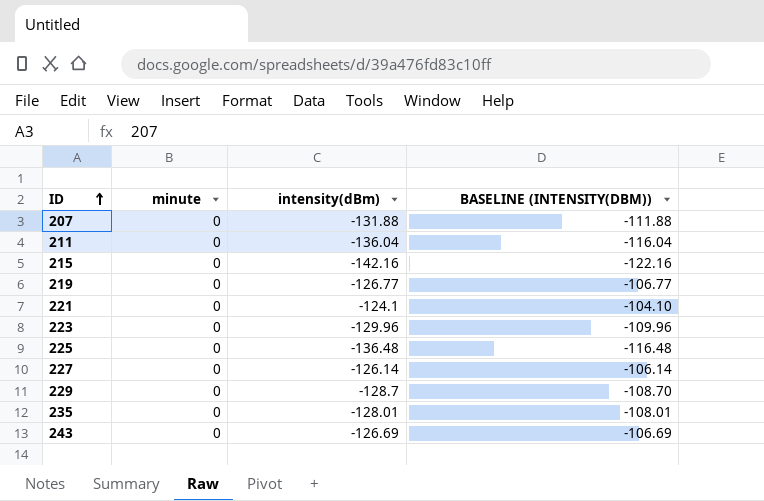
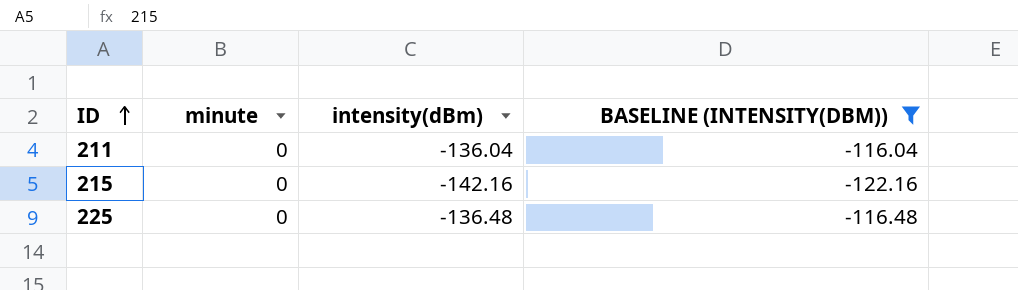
filter: none -> BASELINE (INTENSITY(DBM)) <= -116.04

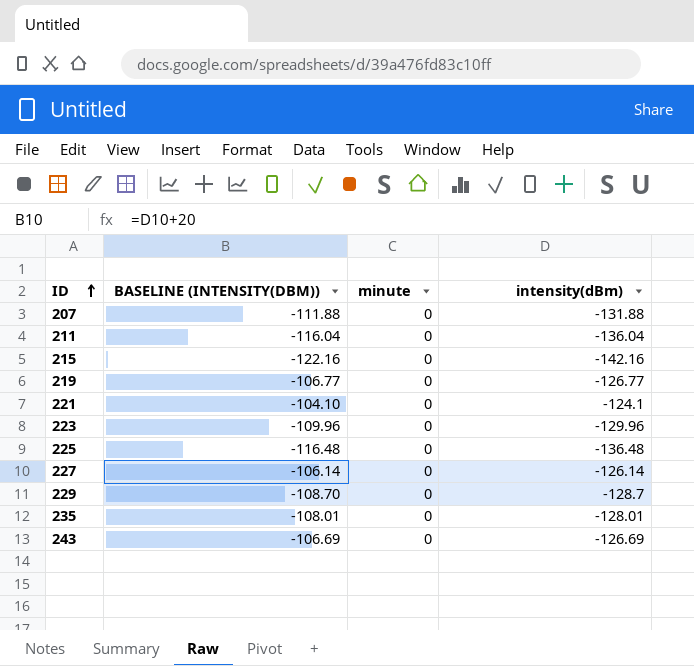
filter: BASELINE (INTENSITY(DBM)) <= -116.04 -> none
column BASELINE (INTENSITY(DBM)) | position: 4 -> 2

